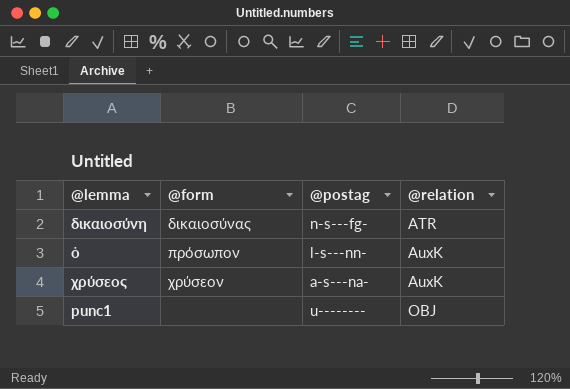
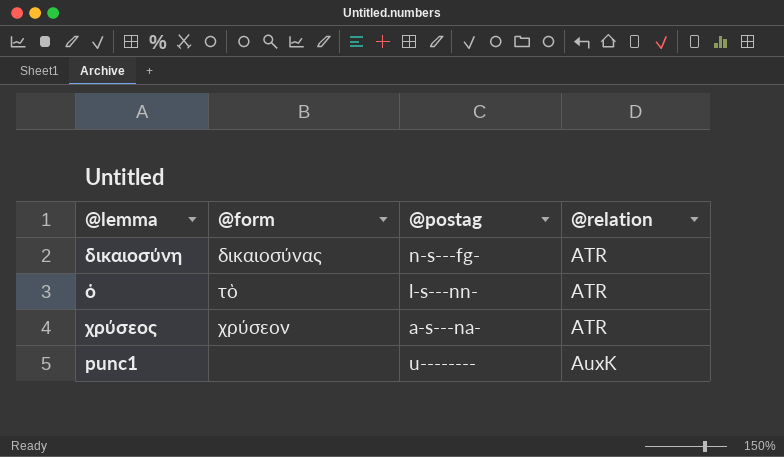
ὁ | @form: πρόσωπον -> τὸ
ὁ | @relation: AuxK -> ATR
χρύσεος | @relation: AuxK -> ATR
punc1 | @relation: OBJ -> AuxK

